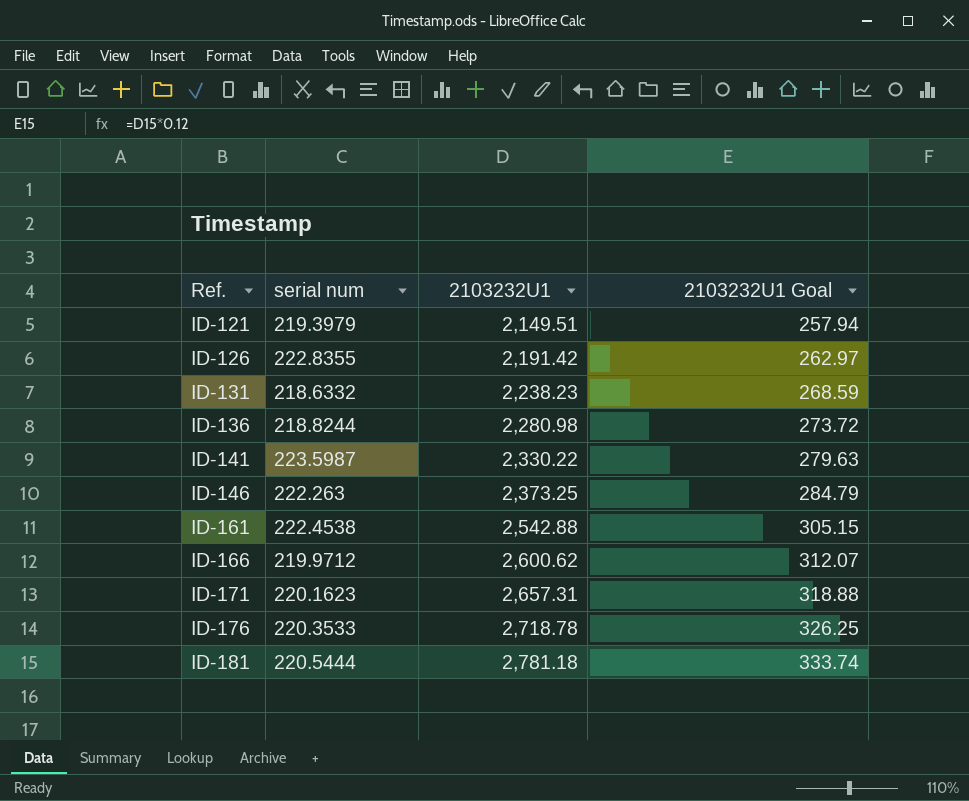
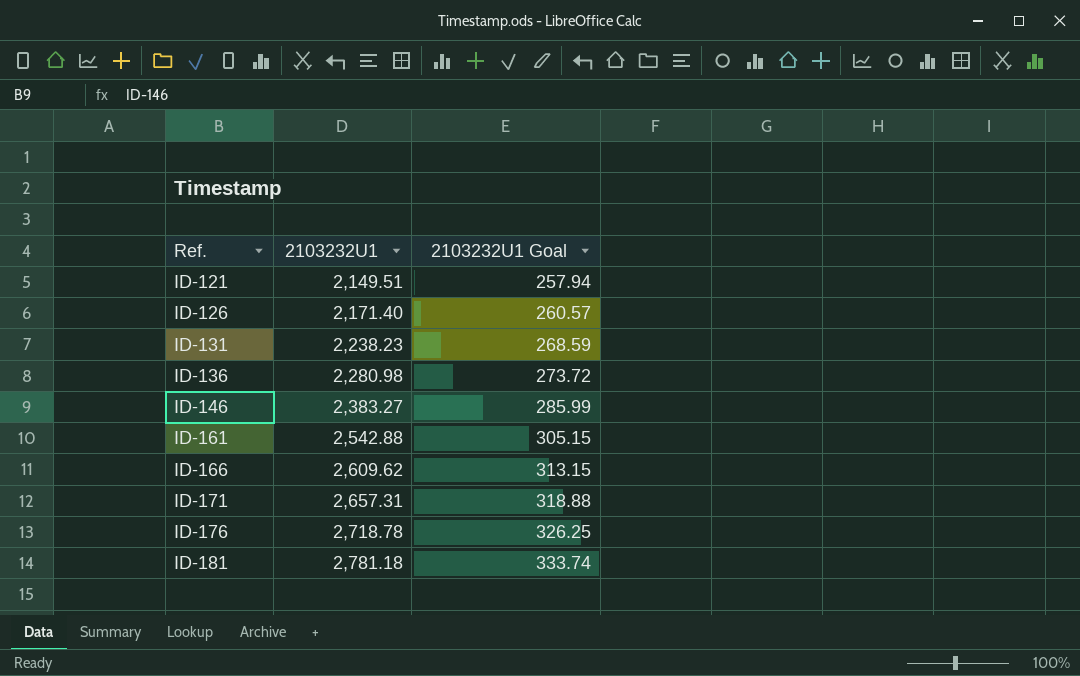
column serial num | position: 2 -> none
row ID-141: 223.5987 | 2,330.22 | 279.63 -> none
ID-126 | 2103232U1: 2,191.42 -> 2,171.40
ID-126 | 2103232U1 Goal: 262.97 -> 260.57
ID-146 | 2103232U1: 2,373.25 -> 2,383.27
ID-146 | 2103232U1 Goal: 284.79 -> 285.99
ID-166 | 2103232U1: 2,600.62 -> 2,609.62
ID-166 | 2103232U1 Goal: 312.07 -> 313.15

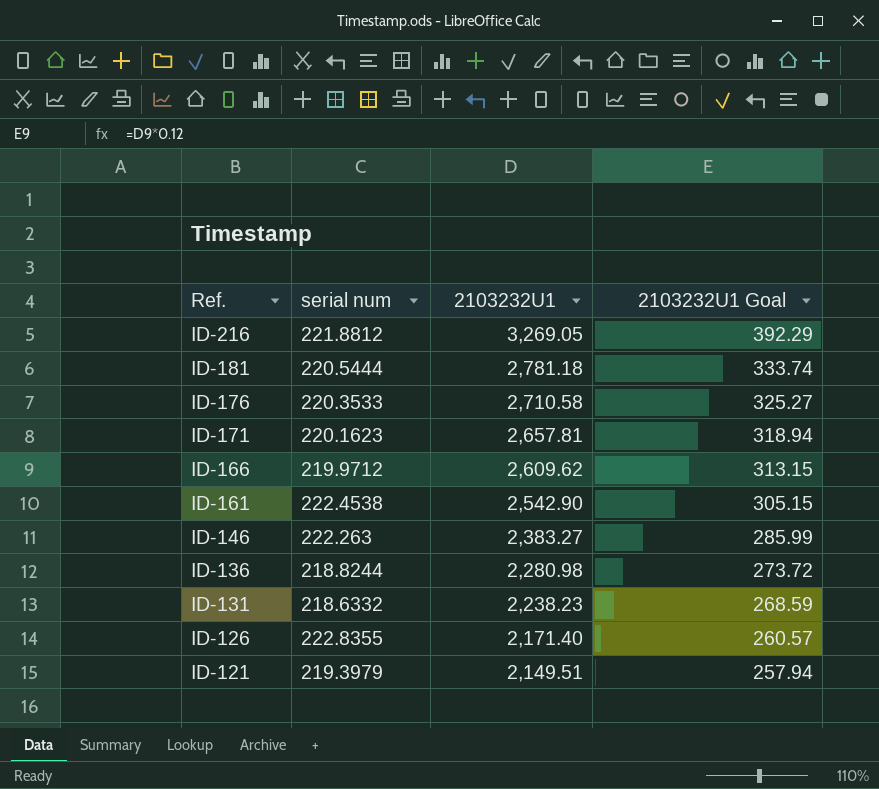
row order: Ref. ascending -> Ref. descending
column serial num | position: none -> 2
row ID-216: none -> 221.8812 | 3,269.05 | 392.29
ID-176 | 2103232U1: 2,718.78 -> 2,710.58
ID-176 | 2103232U1 Goal: 326.25 -> 325.27
ID-171 | 2103232U1: 2,657.31 -> 2,657.81
ID-171 | 2103232U1 Goal: 318.88 -> 318.94
ID-161 | 2103232U1: 2,542.88 -> 2,542.90

